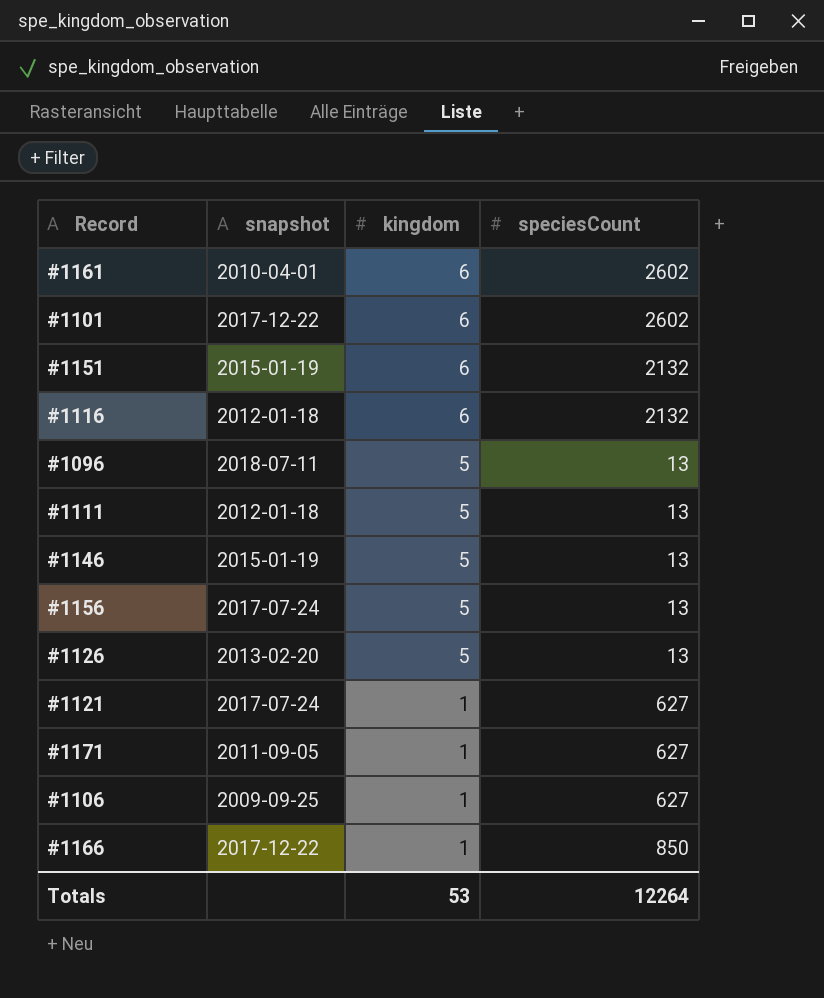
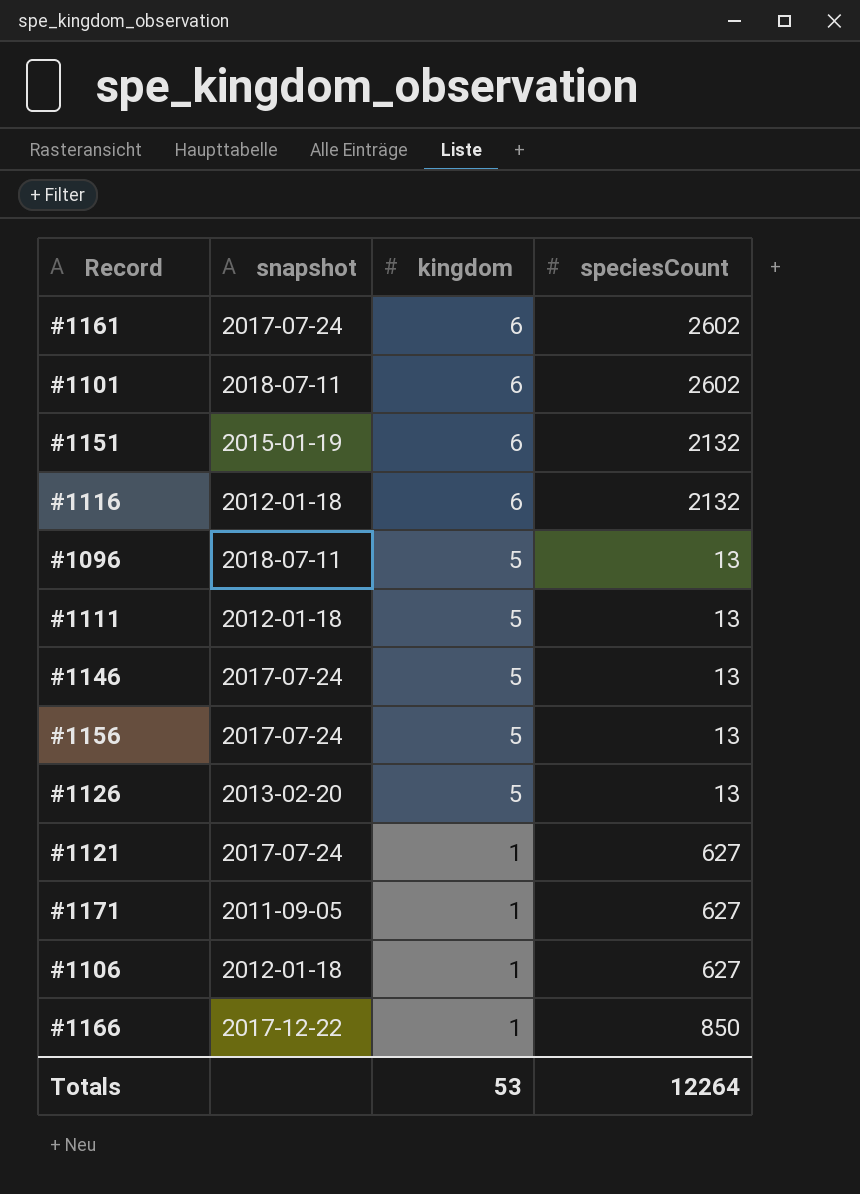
#1161 | snapshot: 2010-04-01 -> 2017-07-24
#1101 | snapshot: 2017-12-22 -> 2018-07-11
#1146 | snapshot: 2015-01-19 -> 2017-07-24
#1106 | snapshot: 2009-09-25 -> 2012-01-18

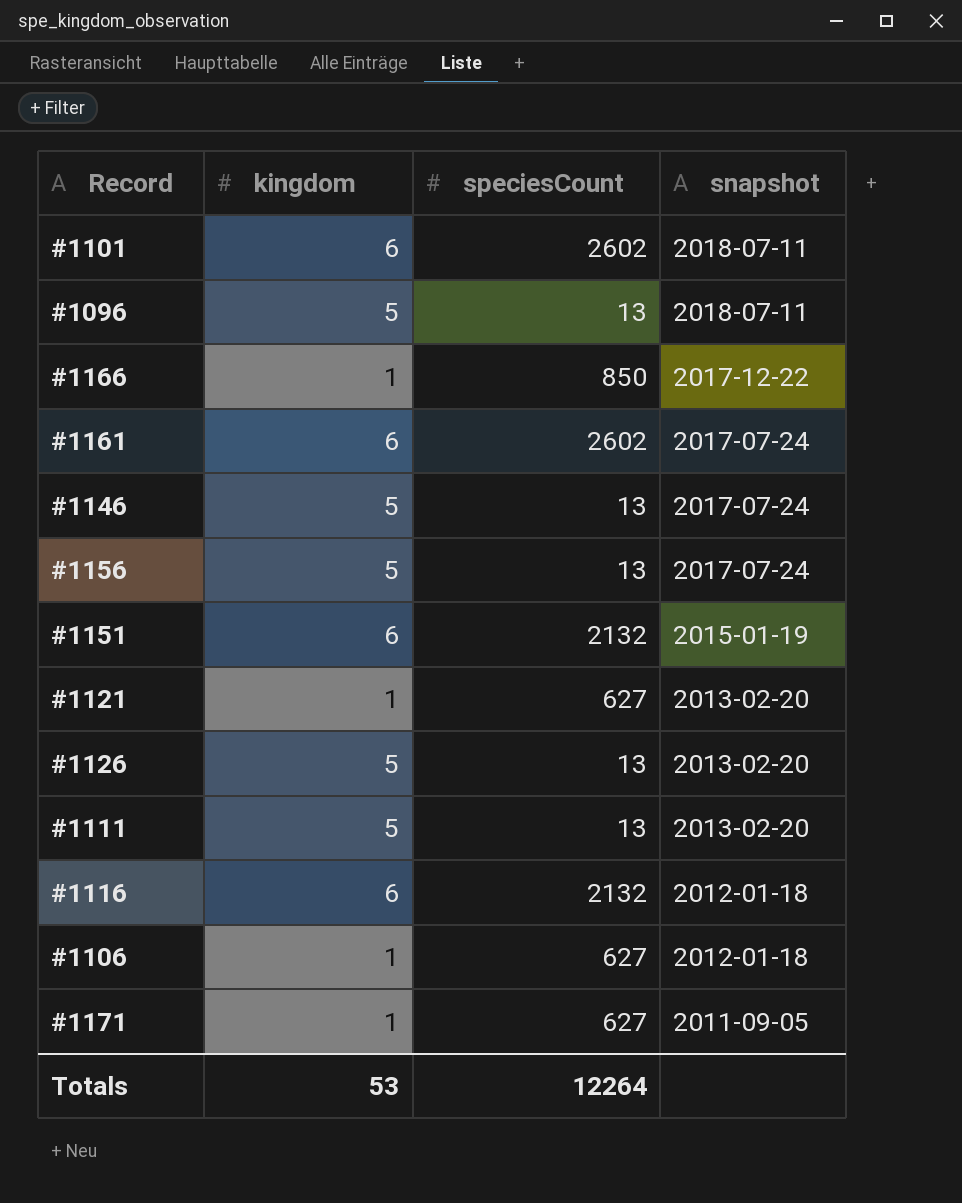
row order: kingdom descending -> snapshot descending
column snapshot | position: 2 -> 4
#1121 | snapshot: 2017-07-24 -> 2013-02-20
#1111 | snapshot: 2012-01-18 -> 2013-02-20

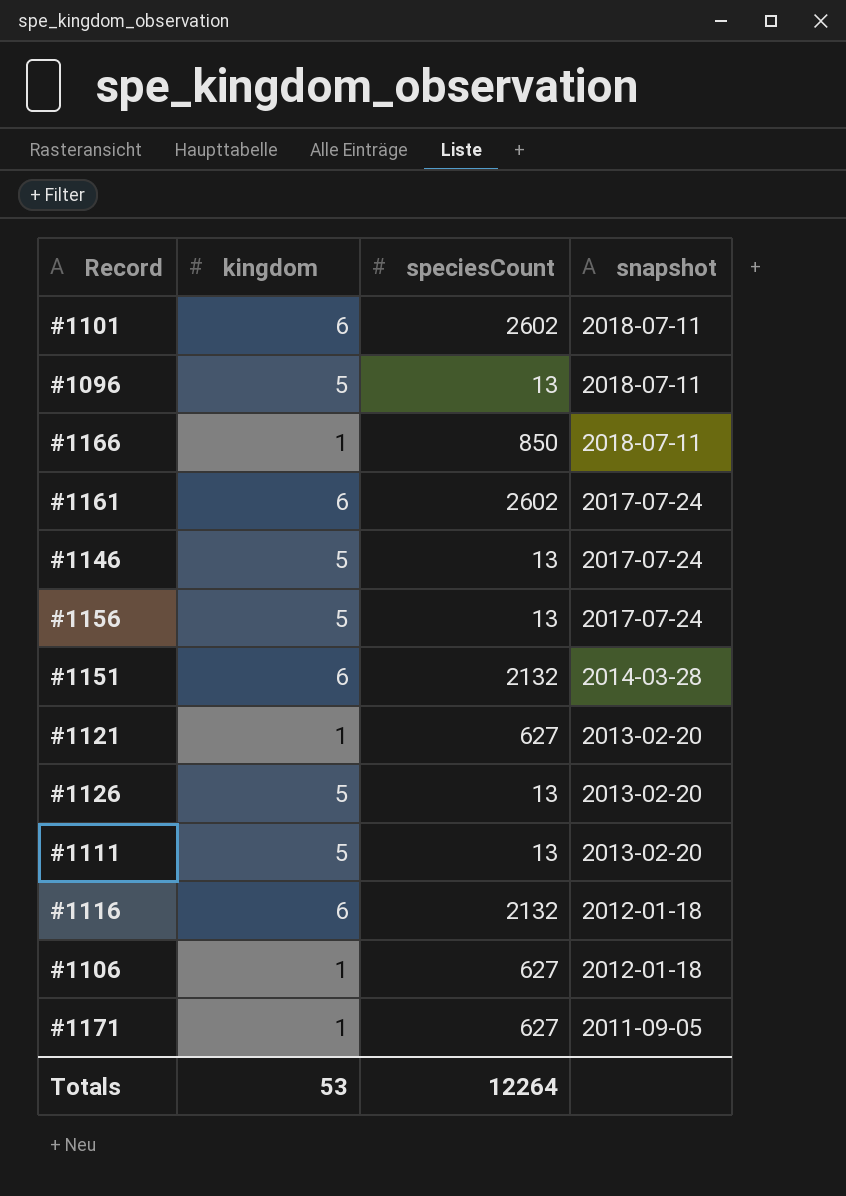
#1166 | snapshot: 2017-12-22 -> 2018-07-11
#1151 | snapshot: 2015-01-19 -> 2014-03-28

